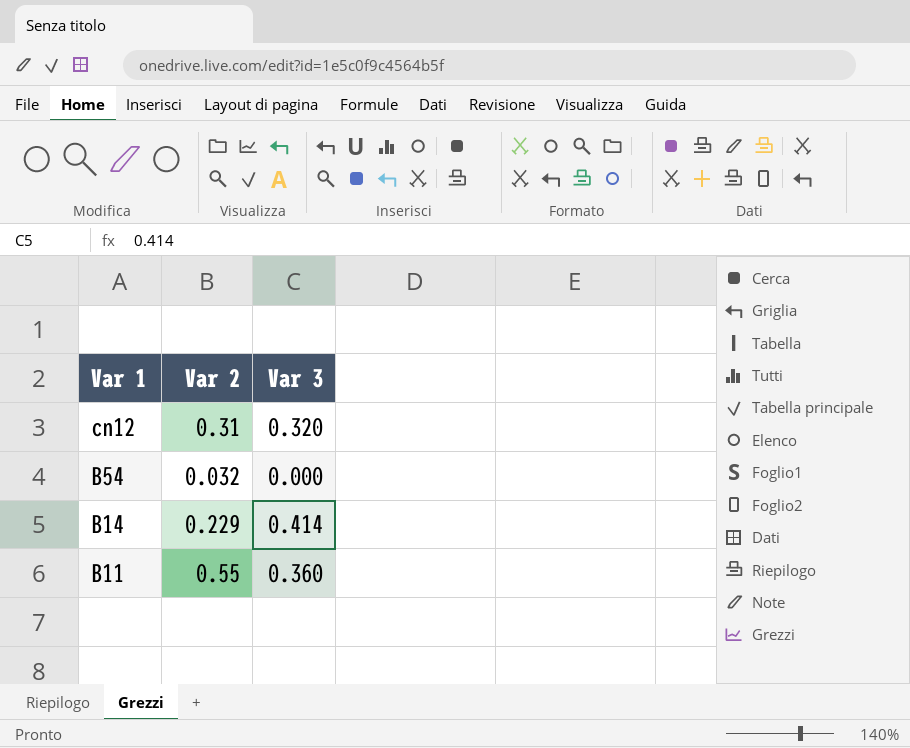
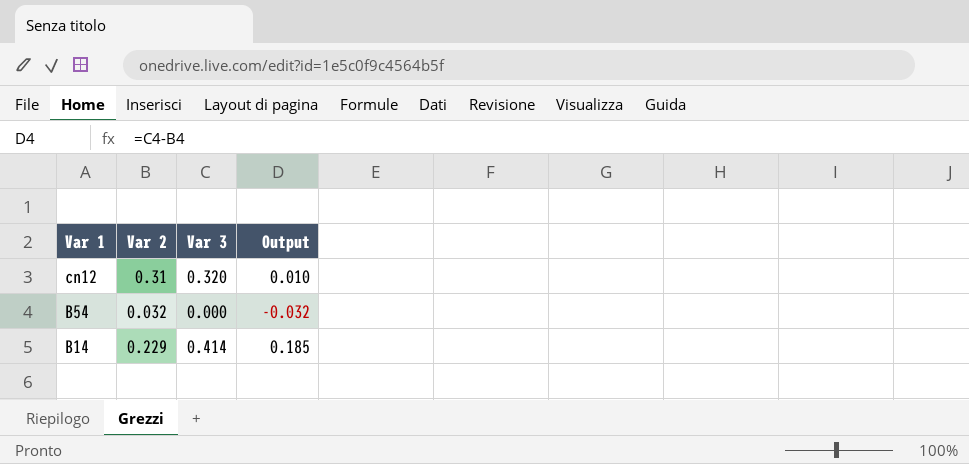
column Output | formula: none -> [Var 3] - [Var 2]
row B11: 0.55 | 0.360 -> none

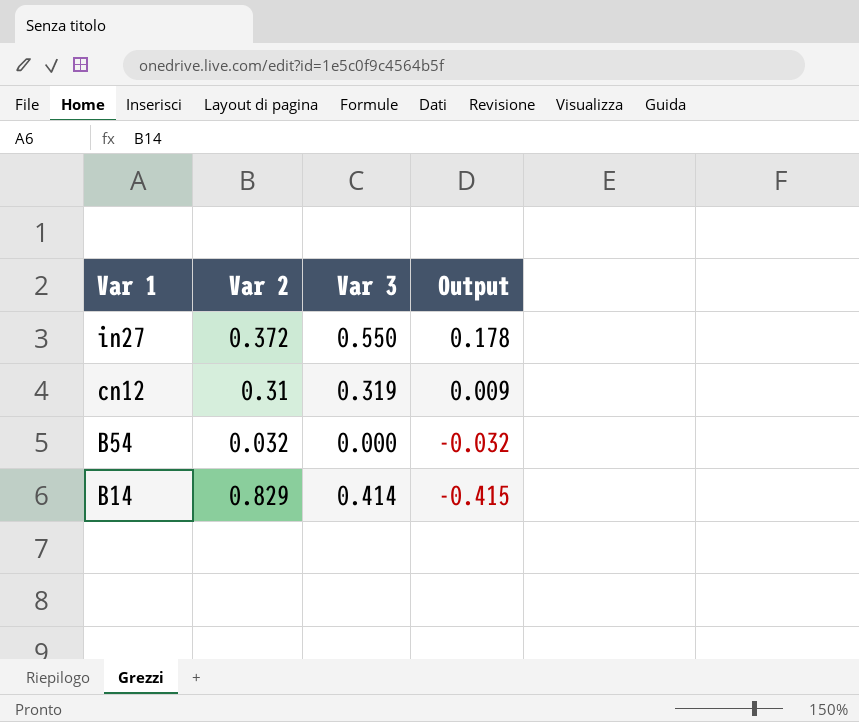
row in27: none -> 0.372 | 0.550 | 0.178
cn12 | Var 3: 0.320 -> 0.319
cn12 | Output: 0.010 -> 0.009
B14 | Var 2: 0.229 -> 0.829
B14 | Output: 0.185 -> -0.415

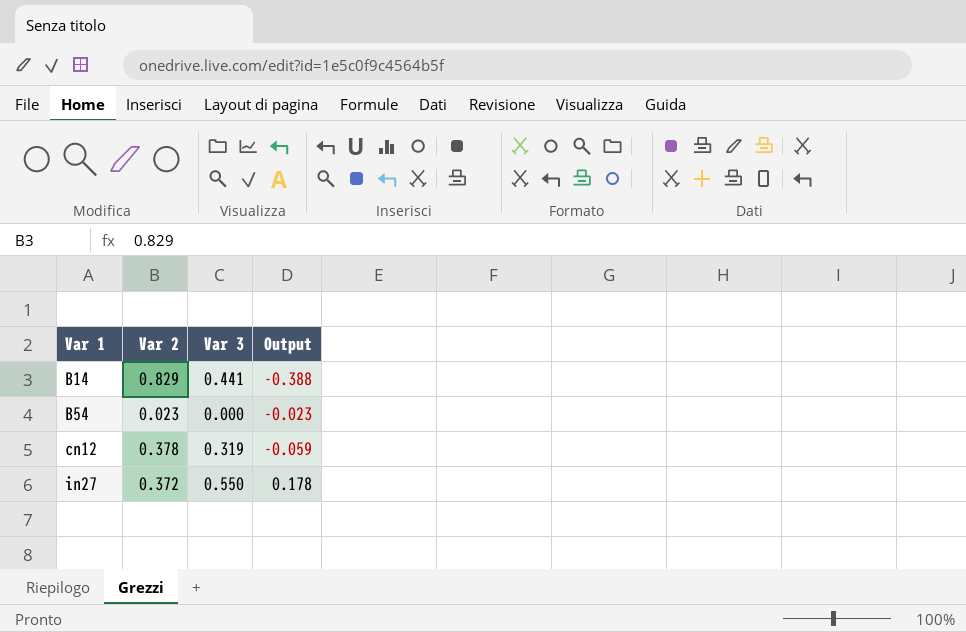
row order: Var 1 descending -> Var 1 ascending
B14 | Var 3: 0.414 -> 0.441
B14 | Output: -0.415 -> -0.388
B54 | Var 2: 0.032 -> 0.023
B54 | Output: -0.032 -> -0.023
cn12 | Var 2: 0.31 -> 0.378
cn12 | Output: 0.009 -> -0.059

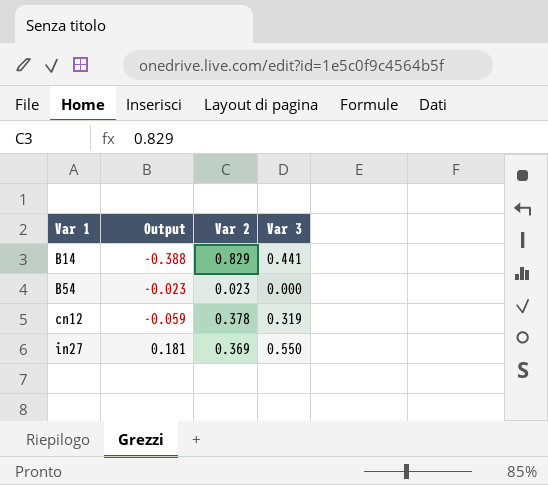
column Output | position: 4 -> 2
in27 | Output: 0.178 -> 0.181
in27 | Var 2: 0.372 -> 0.369

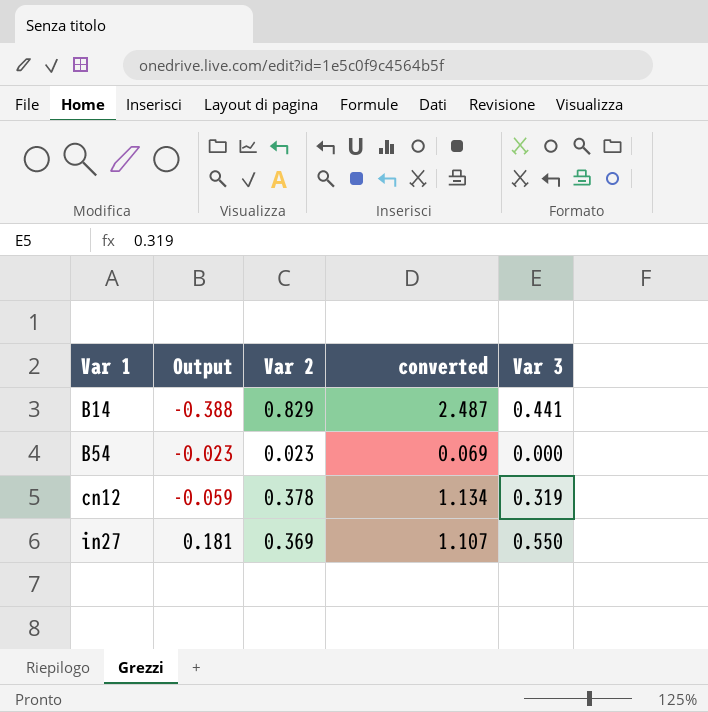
column converted | formula: none -> [Var 2] * 3

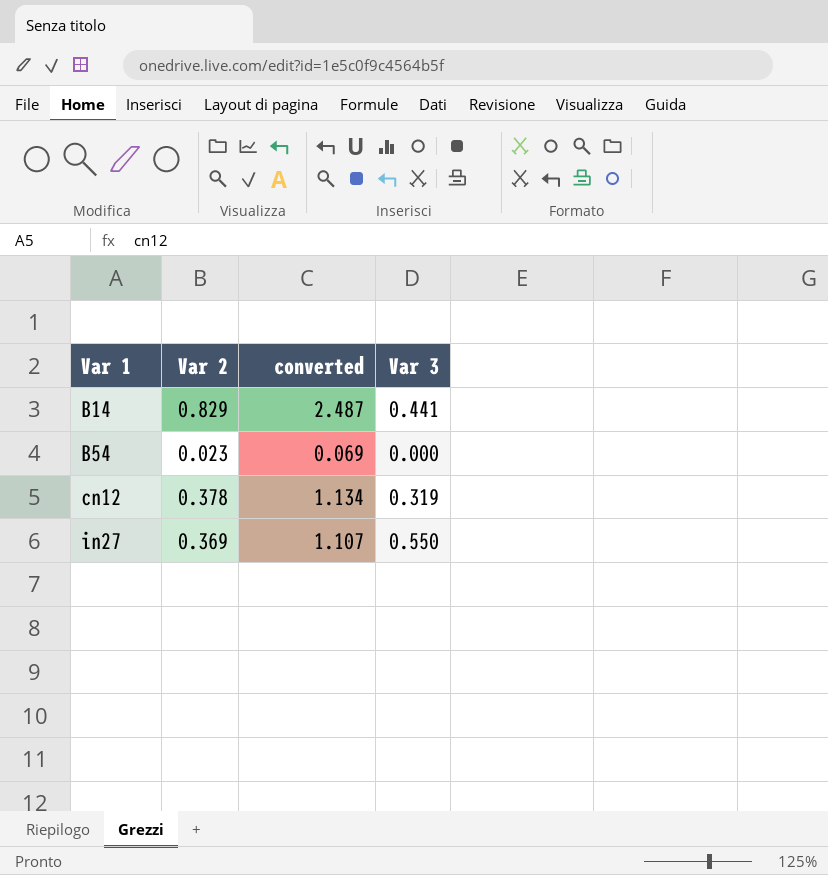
column Output | formula: [Var 3] - [Var 2] -> none

